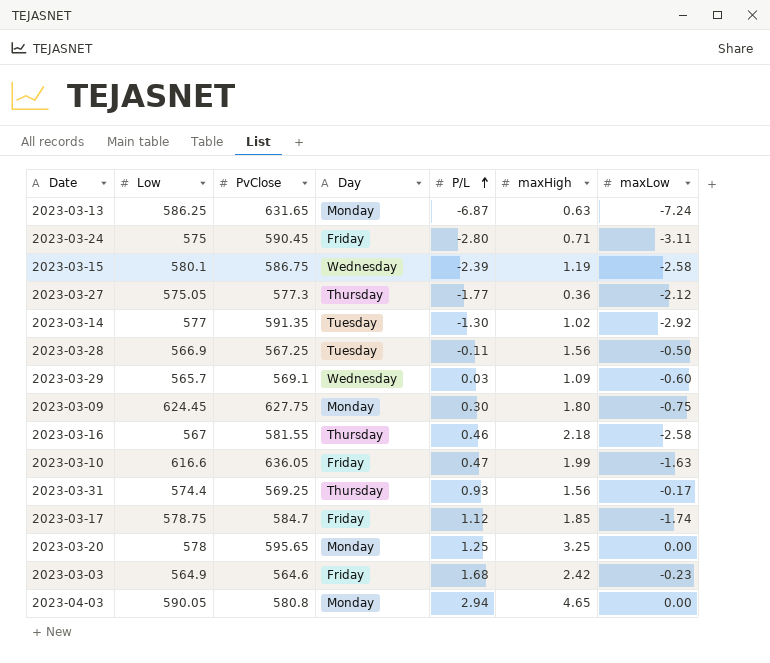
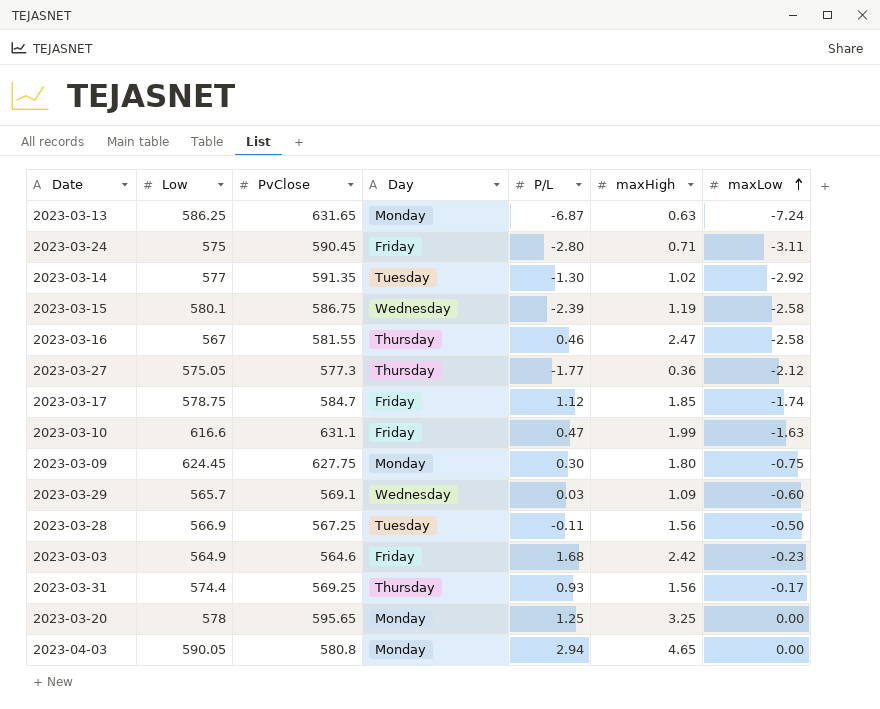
row order: P/L ascending -> maxLow ascending
2023-03-16 | maxHigh: 2.18 -> 2.47
2023-03-10 | PvClose: 636.05 -> 631.1

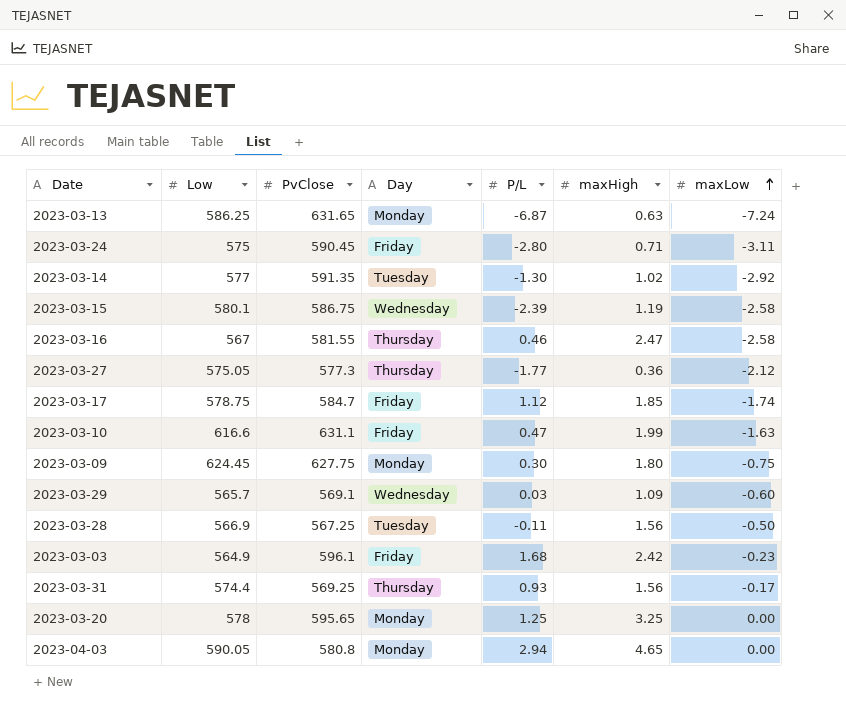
2023-03-03 | PvClose: 564.6 -> 596.1

